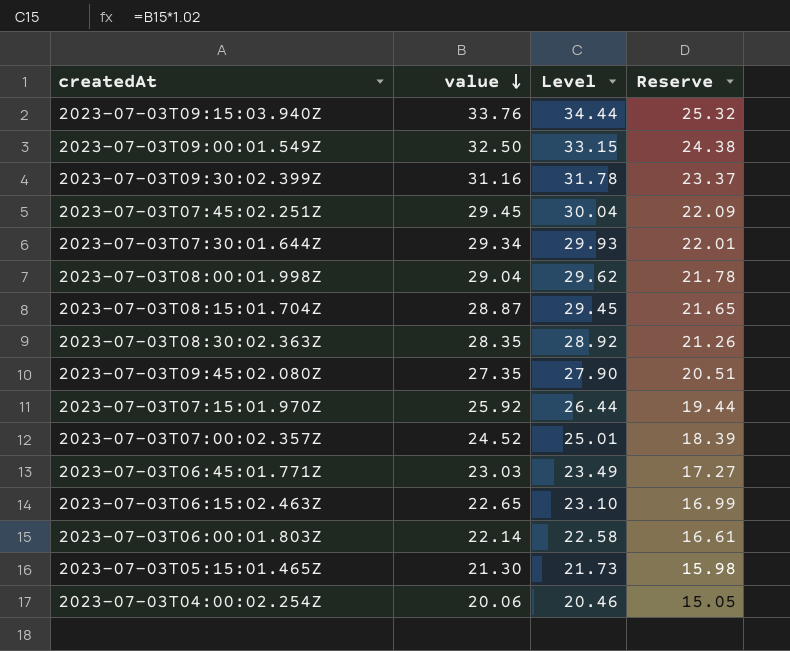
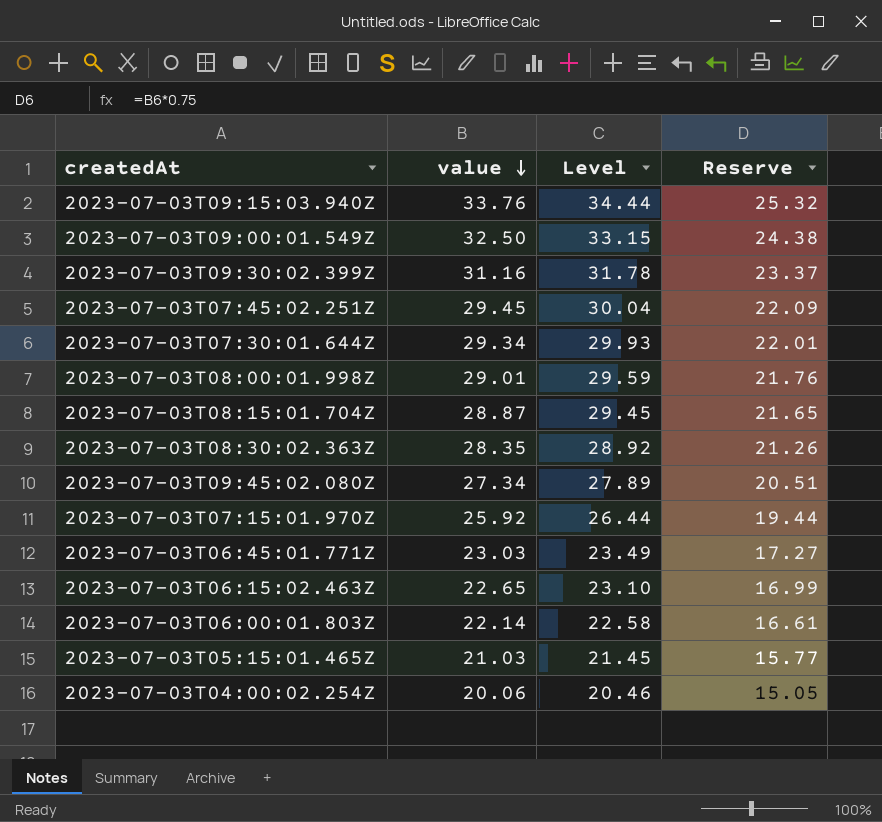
row 2023-07-03T07:00:02.357Z: 24.52 | 25.01 | 18.39 -> none
2023-07-03T08:00:01.998Z | value: 29.04 -> 29.01
2023-07-03T08:00:01.998Z | Level: 29.62 -> 29.59
2023-07-03T08:00:01.998Z | Reserve: 21.78 -> 21.76
2023-07-03T09:45:02.080Z | value: 27.35 -> 27.34
2023-07-03T09:45:02.080Z | Level: 27.90 -> 27.89
2023-07-03T05:15:01.465Z | value: 21.30 -> 21.03
2023-07-03T05:15:01.465Z | Level: 21.73 -> 21.45
2023-07-03T05:15:01.465Z | Reserve: 15.98 -> 15.77

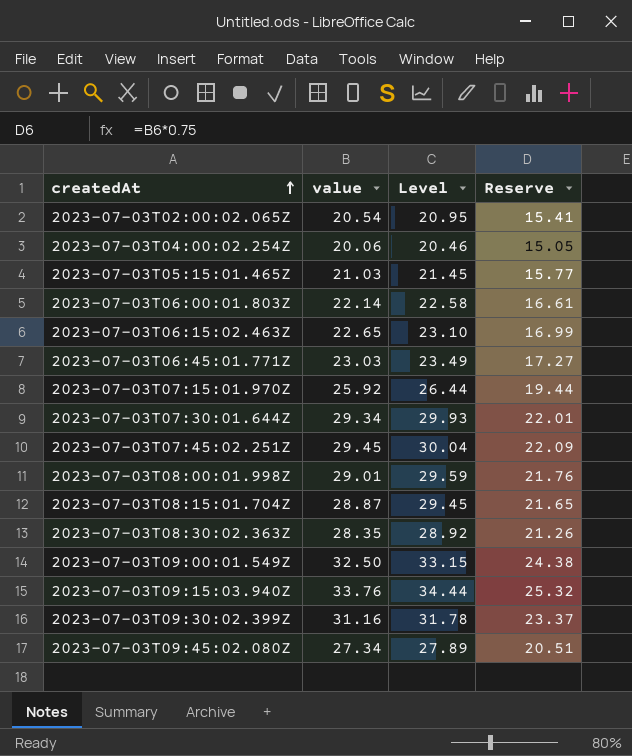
row order: value descending -> createdAt ascending
row 2023-07-03T02:00:02.065Z: none -> 20.54 | 20.95 | 15.41

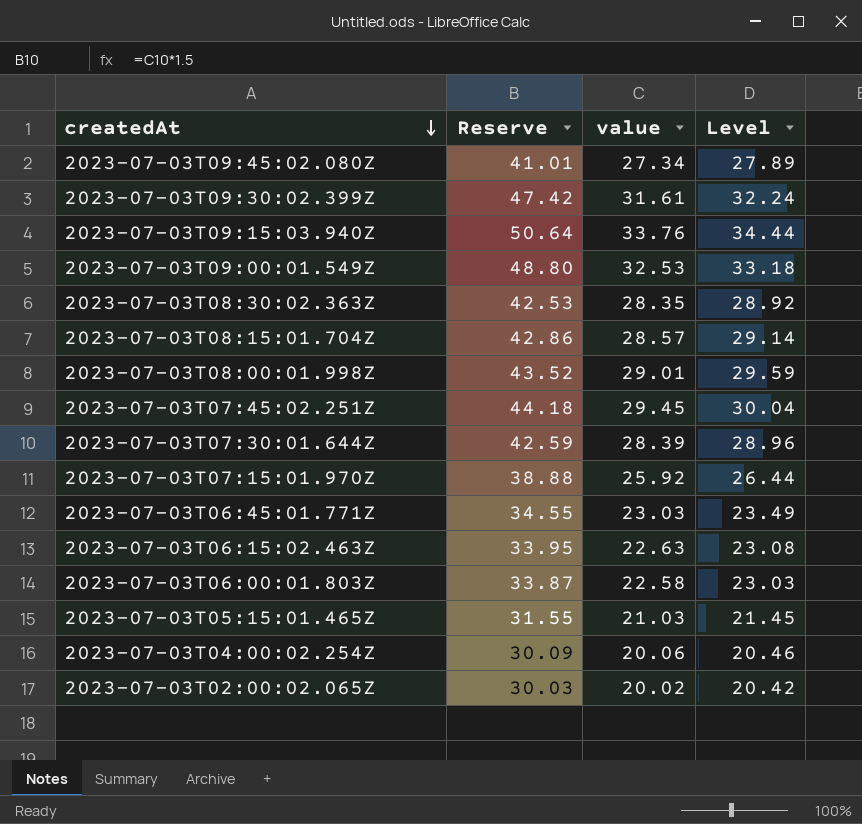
row order: createdAt ascending -> createdAt descending
column Reserve | formula: [value] * 0.75 -> [value] * 1.5
column Reserve | position: 4 -> 2
2023-07-03T09:30:02.399Z | value: 31.16 -> 31.61
2023-07-03T09:30:02.399Z | Level: 31.78 -> 32.24
2023-07-03T09:00:01.549Z | value: 32.50 -> 32.53
2023-07-03T09:00:01.549Z | Level: 33.15 -> 33.18
2023-07-03T08:15:01.704Z | value: 28.87 -> 28.57
2023-07-03T08:15:01.704Z | Level: 29.45 -> 29.14
2023-07-03T07:30:01.644Z | value: 29.34 -> 28.39
2023-07-03T07:30:01.644Z | Level: 29.93 -> 28.96
2023-07-03T06:15:02.463Z | value: 22.65 -> 22.63
2023-07-03T06:15:02.463Z | Level: 23.10 -> 23.08
2023-07-03T06:00:01.803Z | value: 22.14 -> 22.58
2023-07-03T06:00:01.803Z | Level: 22.58 -> 23.03
2023-07-03T02:00:02.065Z | value: 20.54 -> 20.02
2023-07-03T02:00:02.065Z | Level: 20.95 -> 20.42

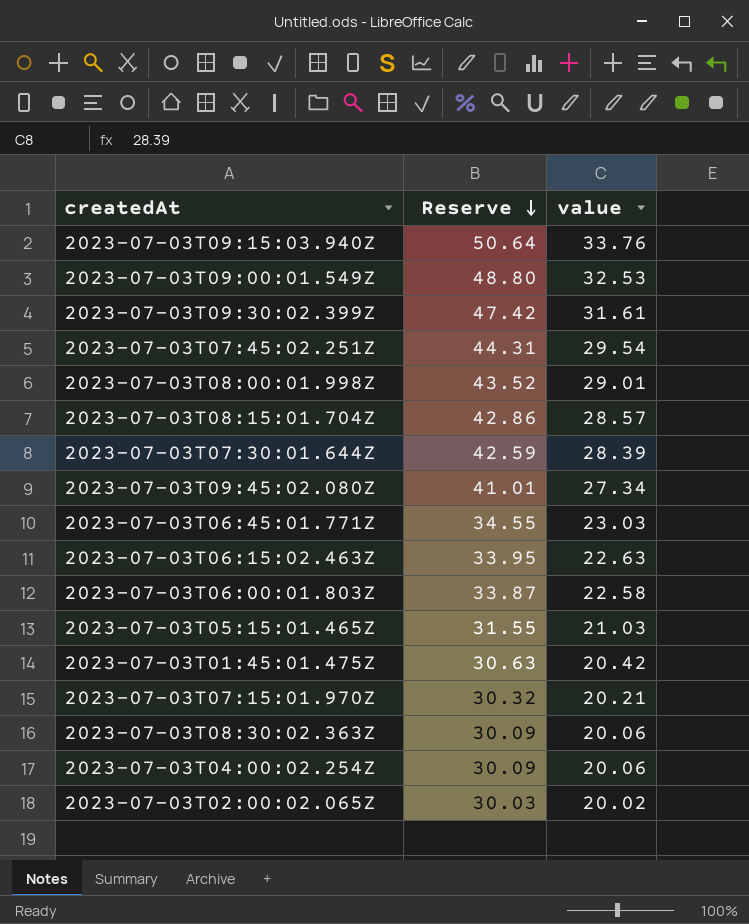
row order: createdAt descending -> Reserve descending
column Level | formula: [value] * 1.02 -> none
2023-07-03T07:45:02.251Z | Reserve: 44.18 -> 44.31
2023-07-03T07:45:02.251Z | value: 29.45 -> 29.54
row 2023-07-03T01:45:01.475Z: none -> 30.63 | 20.42
2023-07-03T07:15:01.970Z | Reserve: 38.88 -> 30.32
2023-07-03T07:15:01.970Z | value: 25.92 -> 20.21
2023-07-03T08:30:02.363Z | Reserve: 42.53 -> 30.09
2023-07-03T08:30:02.363Z | value: 28.35 -> 20.06

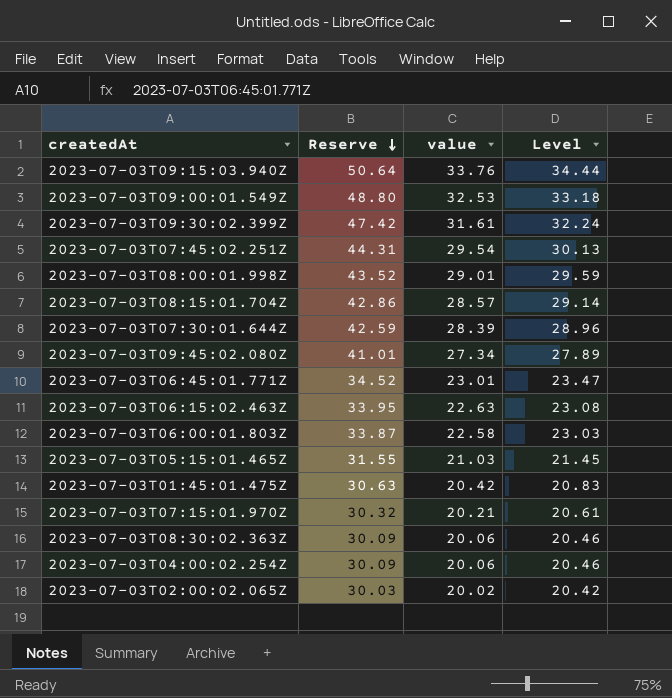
column Level | formula: none -> [value] * 1.02
2023-07-03T06:45:01.771Z | Reserve: 34.55 -> 34.52
2023-07-03T06:45:01.771Z | value: 23.03 -> 23.01

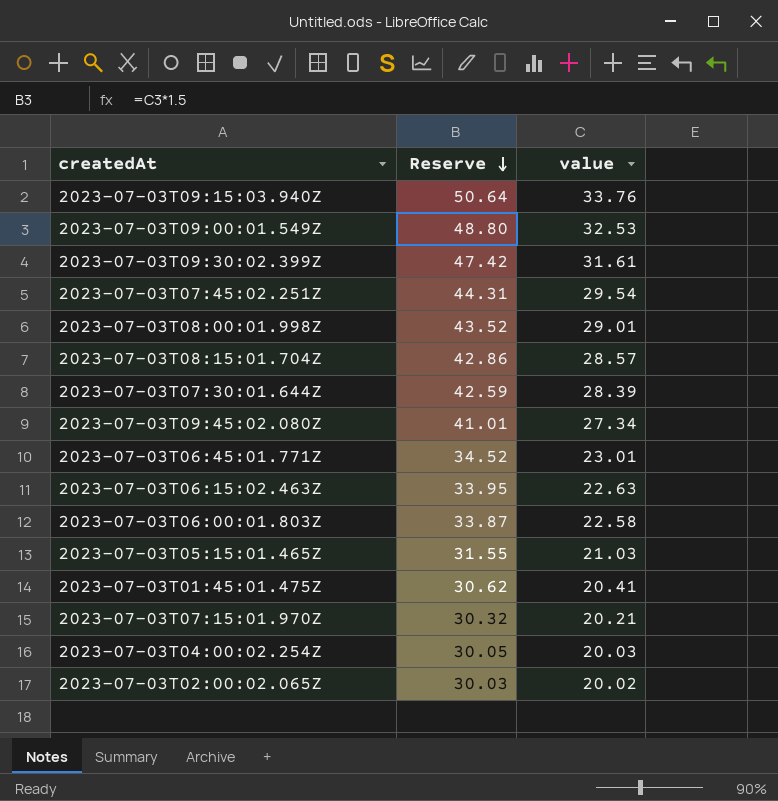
column Level | formula: [value] * 1.02 -> none
row 2023-07-03T08:30:02.363Z: 30.09 | 20.06 | 20.46 -> none
2023-07-03T01:45:01.475Z | Reserve: 30.63 -> 30.62
2023-07-03T01:45:01.475Z | value: 20.42 -> 20.41
2023-07-03T04:00:02.254Z | Reserve: 30.09 -> 30.05
2023-07-03T04:00:02.254Z | value: 20.06 -> 20.03

